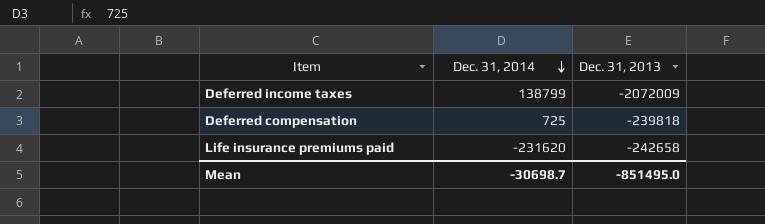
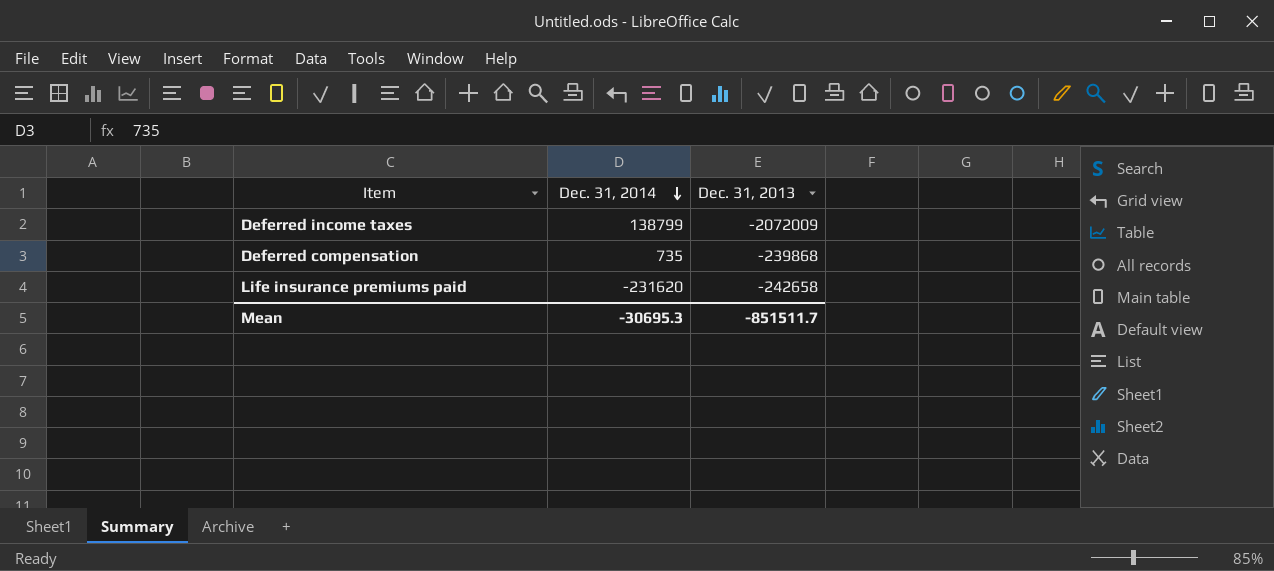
Deferred compensation | Dec. 31, 2014: 725 -> 735
Deferred compensation | Dec. 31, 2013: -239818 -> -239868
Mean | Dec. 31, 2014: -30698.7 -> -30695.3
Mean | Dec. 31, 2013: -851495.0 -> -851511.7

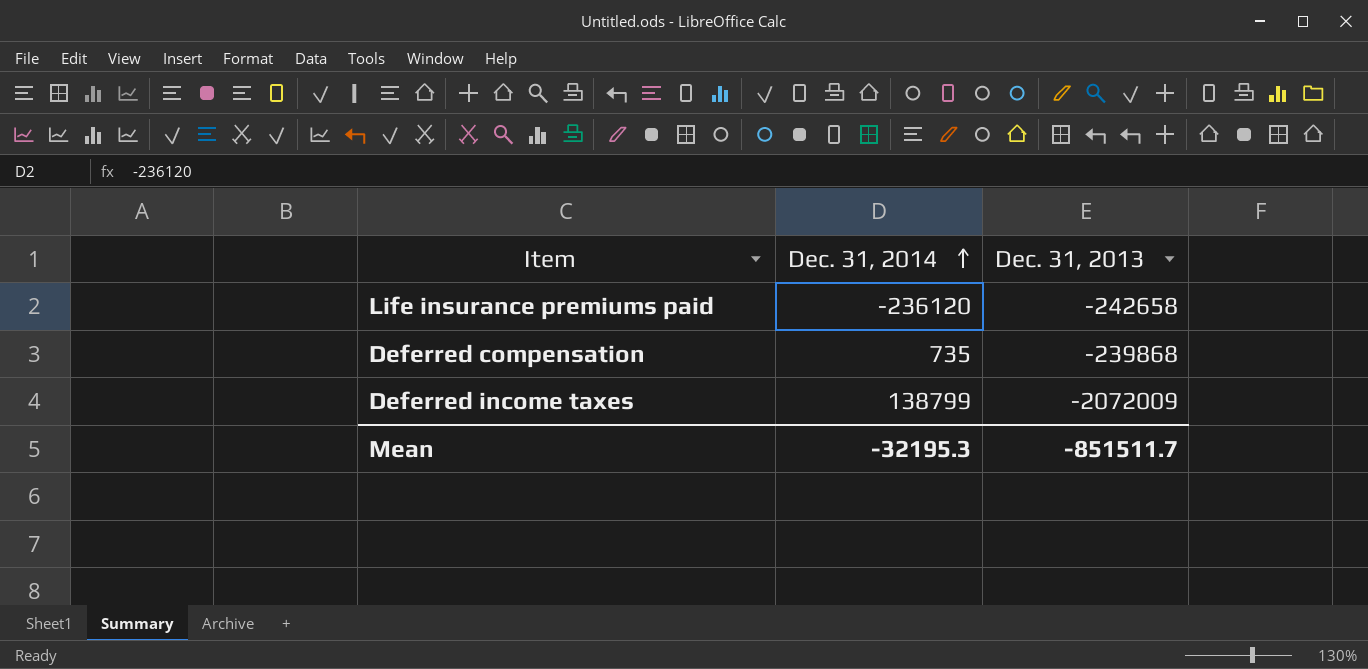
row order: Dec. 31, 2014 descending -> Dec. 31, 2014 ascending
Life insurance premiums paid | Dec. 31, 2014: -231620 -> -236120
Mean | Dec. 31, 2014: -30695.3 -> -32195.3

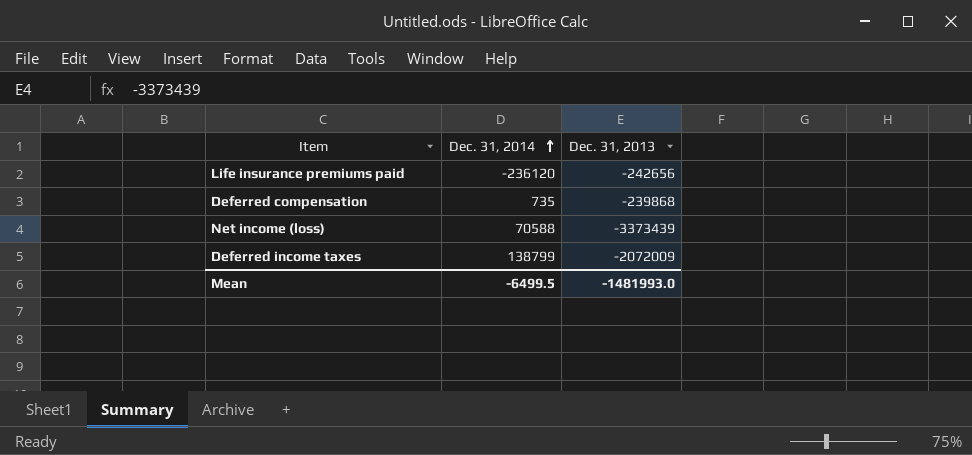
Life insurance premiums paid | Dec. 31, 2013: -242658 -> -242656
row Net income (loss): none -> 70588 | -3373439
Mean | Dec. 31, 2014: -32195.3 -> -6499.5
Mean | Dec. 31, 2013: -851511.7 -> -1481993.0

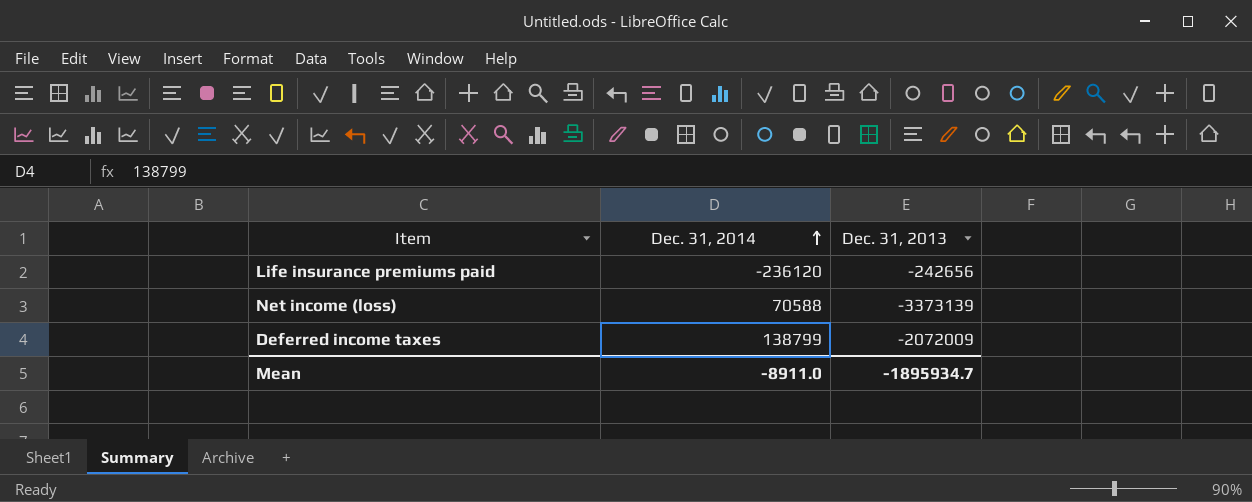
row Deferred compensation: 735 | -239868 -> none
Net income (loss) | Dec. 31, 2013: -3373439 -> -3373139
Mean | Dec. 31, 2014: -6499.5 -> -8911.0
Mean | Dec. 31, 2013: -1481993.0 -> -1895934.7

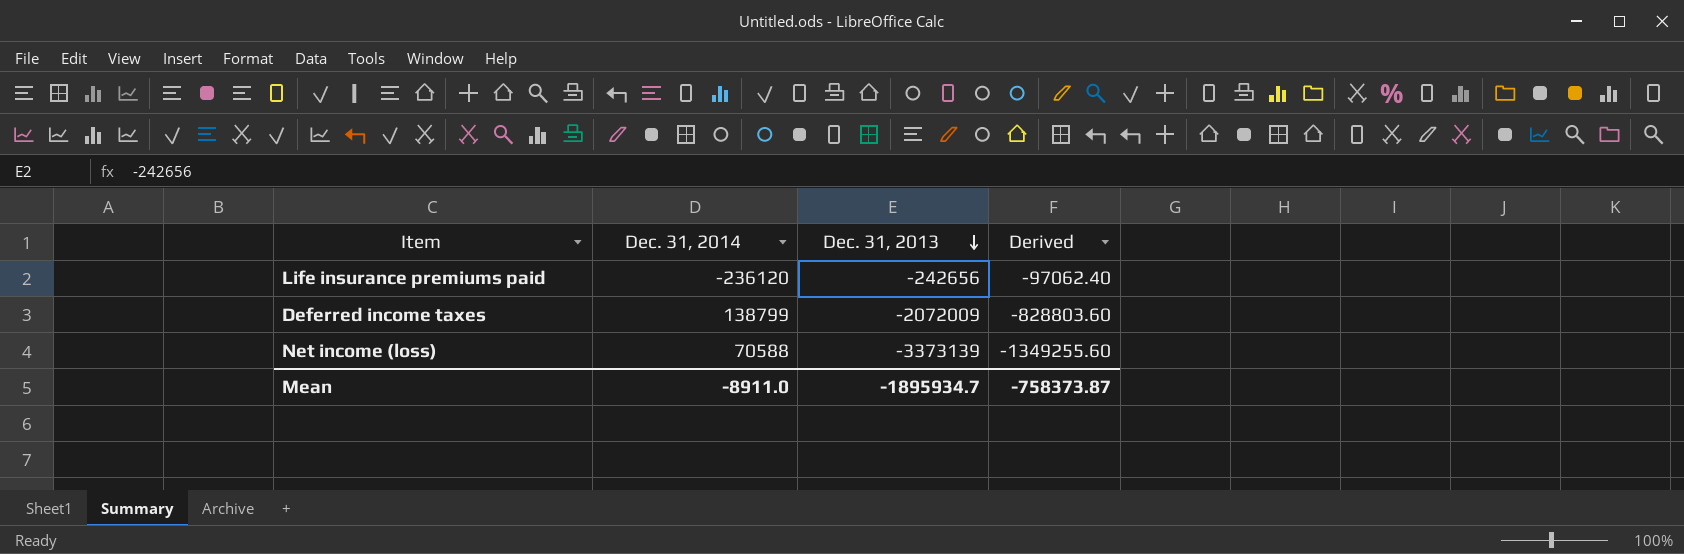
row order: Dec. 31, 2014 ascending -> Dec. 31, 2013 descending
column Derived | formula: none -> [Dec. 31, 2013] * 0.4

